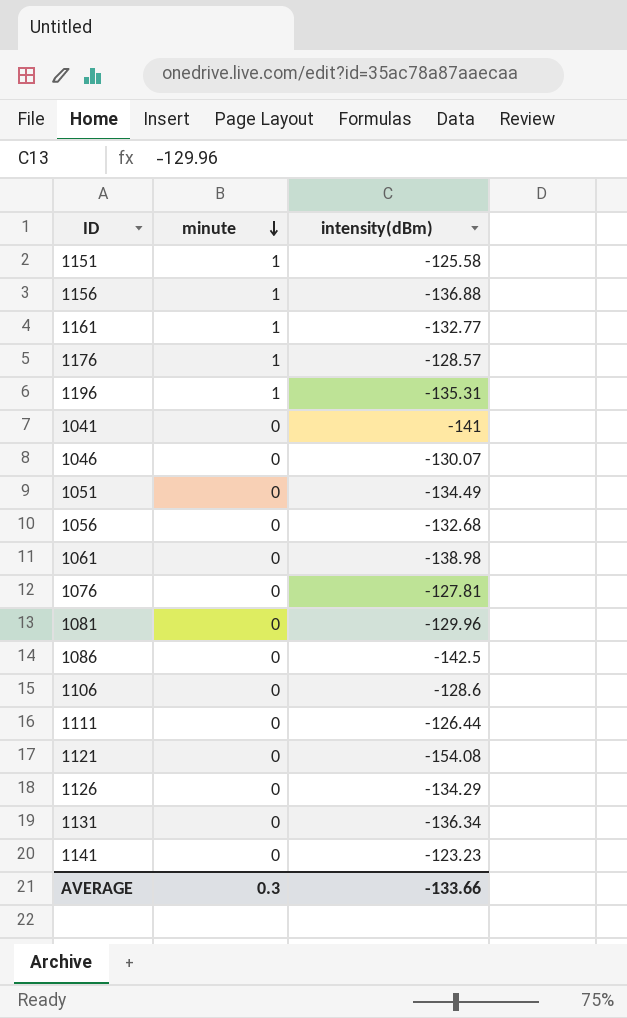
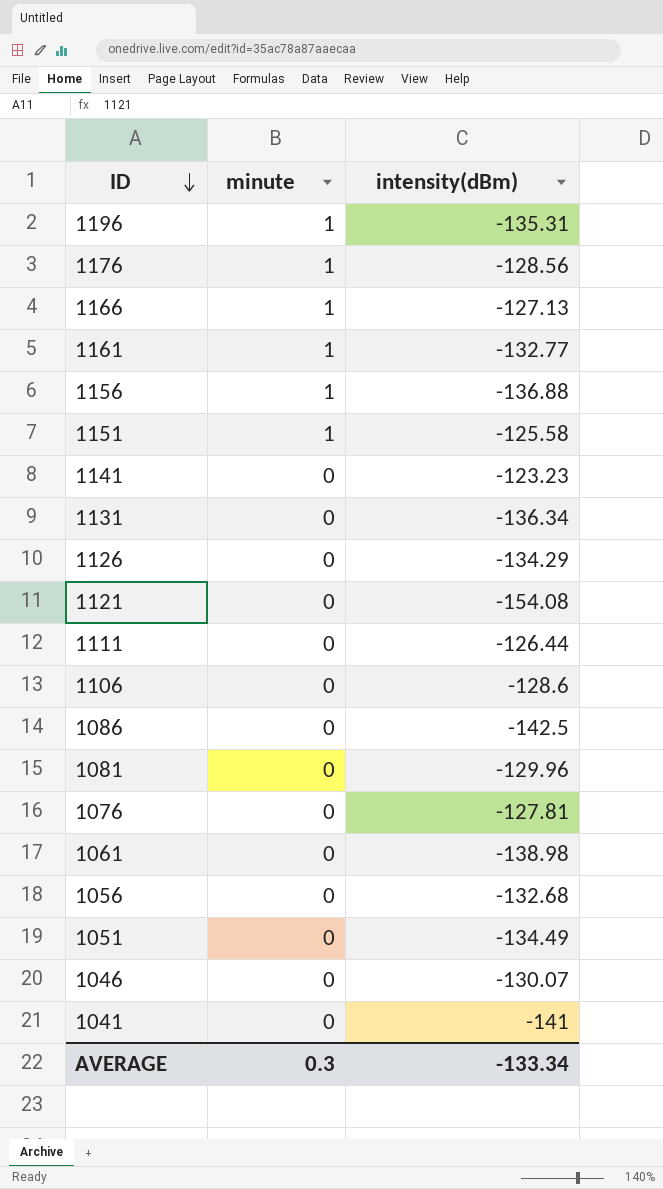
row order: minute descending -> ID descending
1176 | intensity(dBm): -128.57 -> -128.56
row 1166: none -> 1 | -127.13
AVERAGE | intensity(dBm): -133.66 -> -133.34

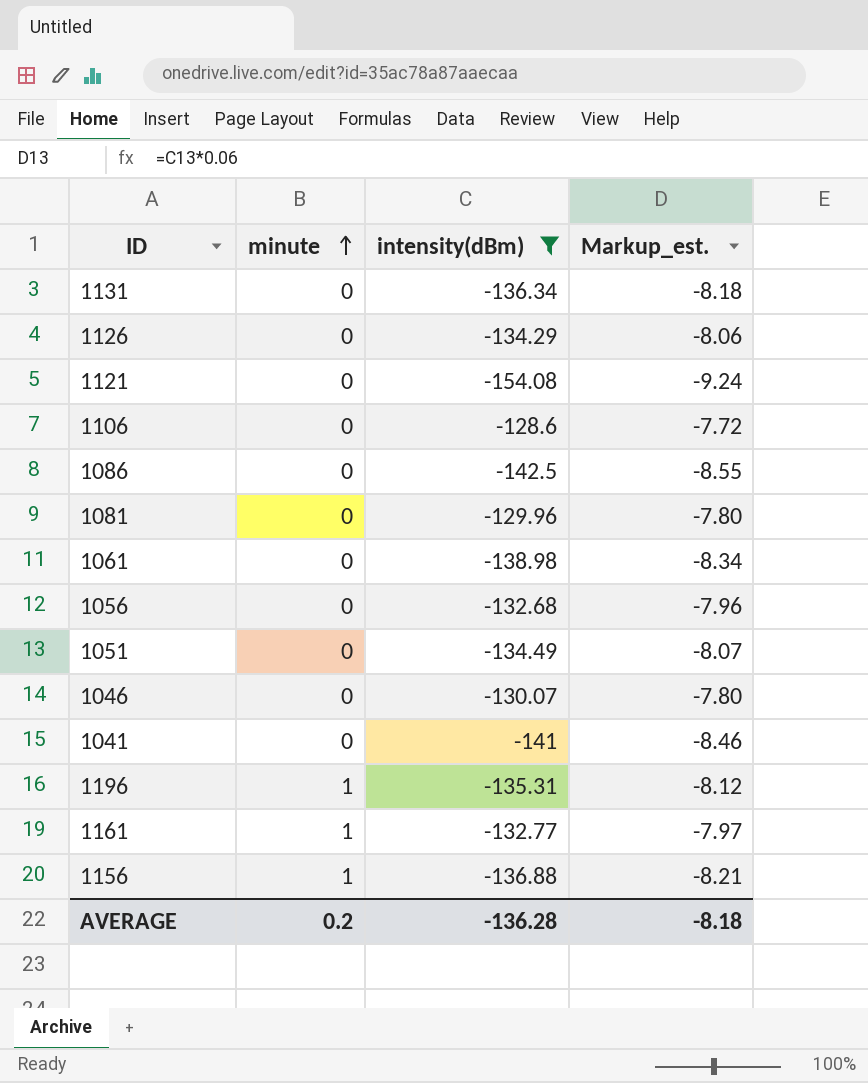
filter: none -> intensity(dBm) <= -128.6
row order: ID descending -> minute ascending
column Markup_est. | formula: none -> [intensity(dBm)] * 0.06
AVERAGE | minute: 0.3 -> 0.2
AVERAGE | intensity(dBm): -133.34 -> -136.28

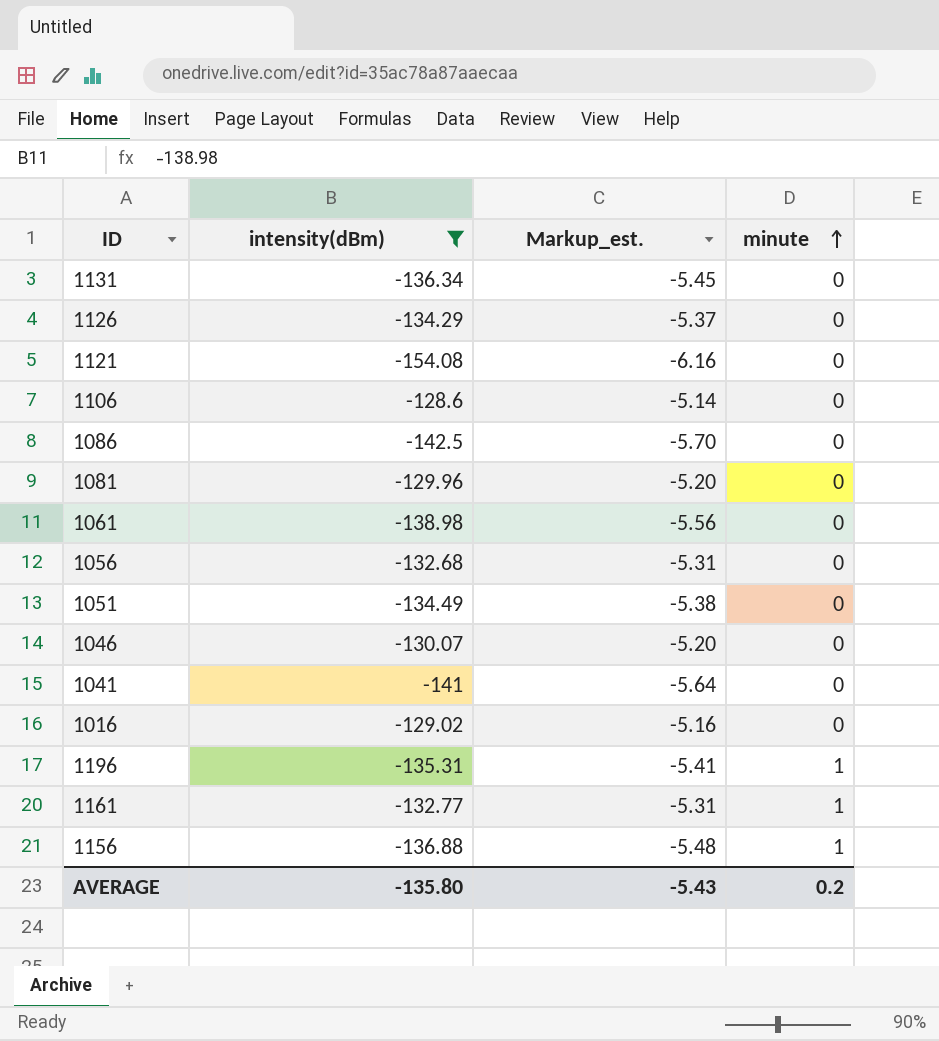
column Markup_est. | formula: [intensity(dBm)] * 0.06 -> [intensity(dBm)] * 0.04
column minute | position: 2 -> 4
row 1016: none -> -129.02 | -5.16 | 0
AVERAGE | intensity(dBm): -136.28 -> -135.80
AVERAGE | Markup_est.: -8.18 -> -5.43

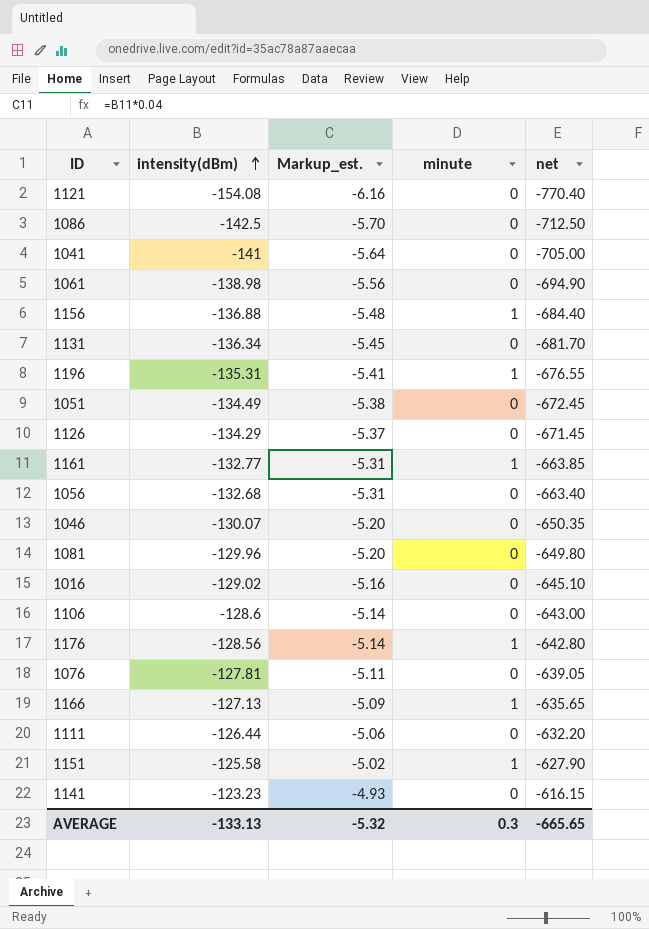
filter: intensity(dBm) <= -128.6 -> none
row order: minute ascending -> intensity(dBm) ascending
column net | formula: none -> [intensity(dBm)] * 5
AVERAGE | intensity(dBm): -135.80 -> -133.13
AVERAGE | Markup_est.: -5.43 -> -5.32
AVERAGE | minute: 0.2 -> 0.3

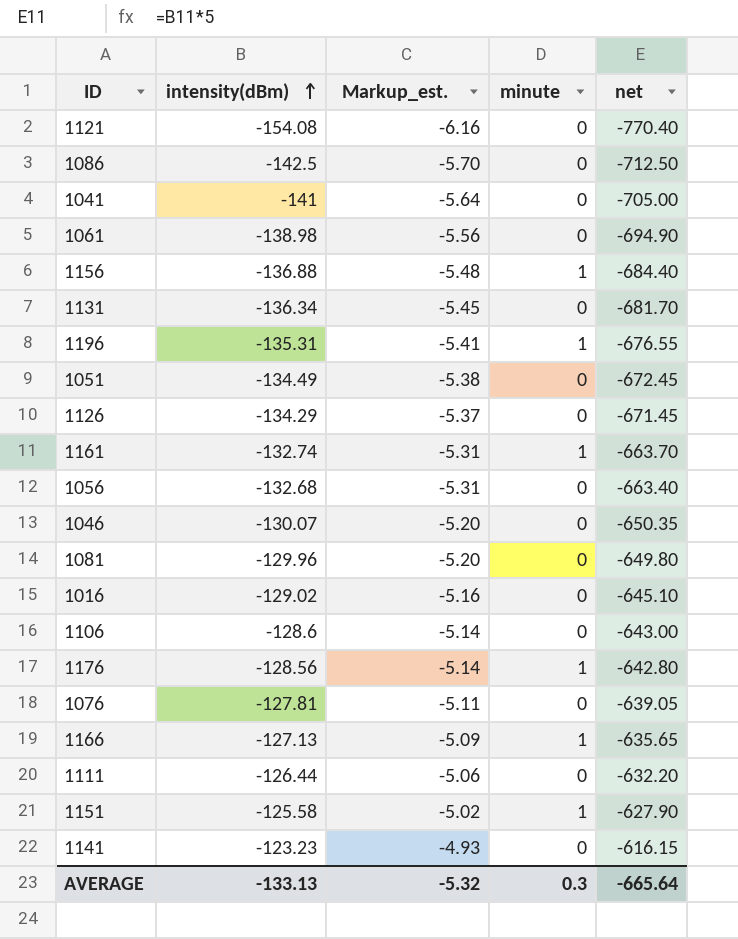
1161 | intensity(dBm): -132.77 -> -132.74
1161 | net: -663.85 -> -663.70
AVERAGE | net: -665.65 -> -665.64

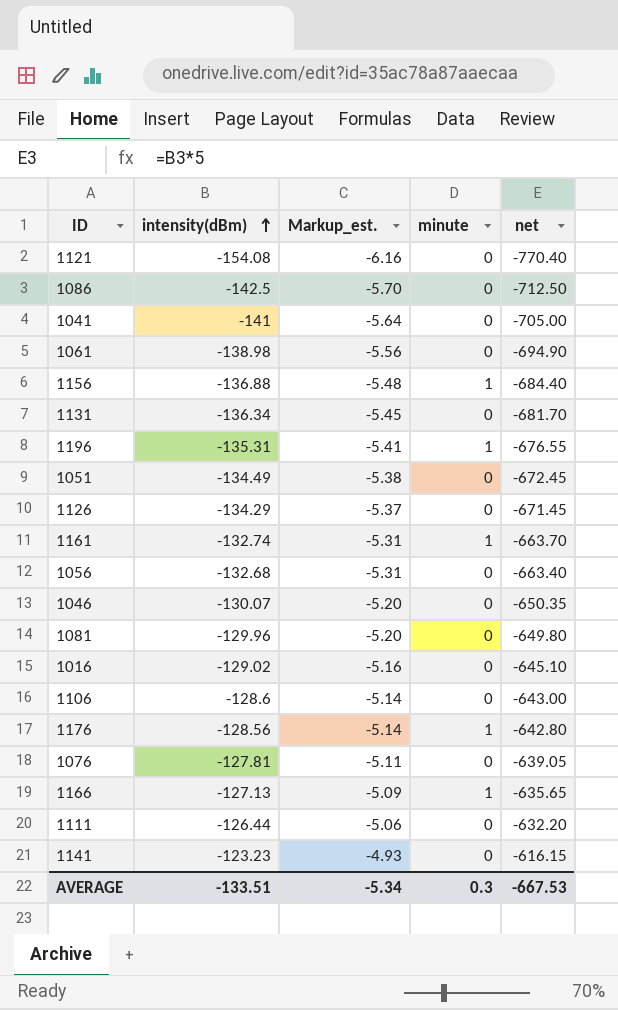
row 1151: -125.58 | -5.02 | 1 | -627.90 -> none
AVERAGE | intensity(dBm): -133.13 -> -133.51
AVERAGE | Markup_est.: -5.32 -> -5.34
AVERAGE | net: -665.64 -> -667.53

